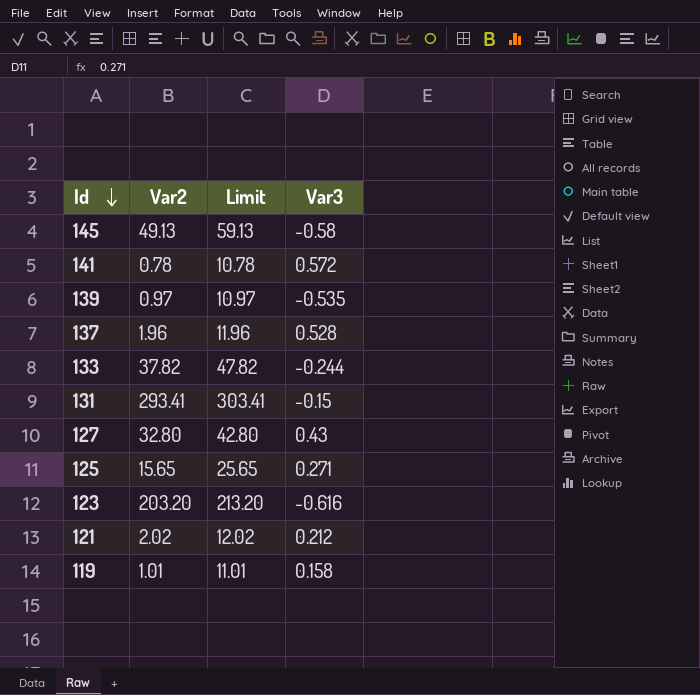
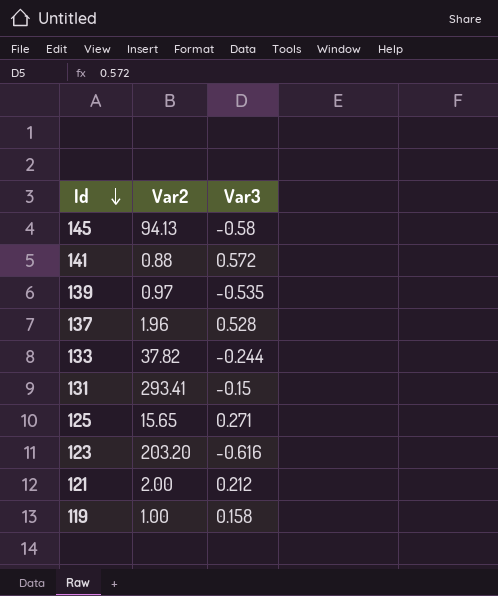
column Limit | formula: [Var2] + 10 -> none
row 127: 32.80 | 42.80 | 0.43 -> none
145 | Var2: 49.13 -> 94.13
141 | Var2: 0.78 -> 0.88
121 | Var2: 2.02 -> 2.00
119 | Var2: 1.01 -> 1.00

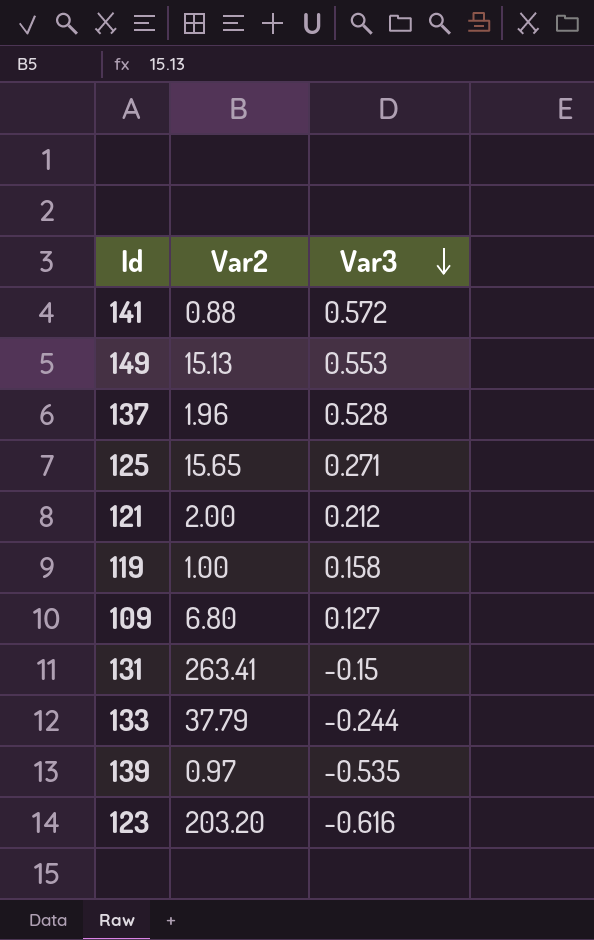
row order: Id descending -> Var3 descending
row 145: 94.13 | -0.58 -> none
row 149: none -> 15.13 | 0.553
row 109: none -> 6.80 | 0.127
131 | Var2: 293.41 -> 263.41
133 | Var2: 37.82 -> 37.79

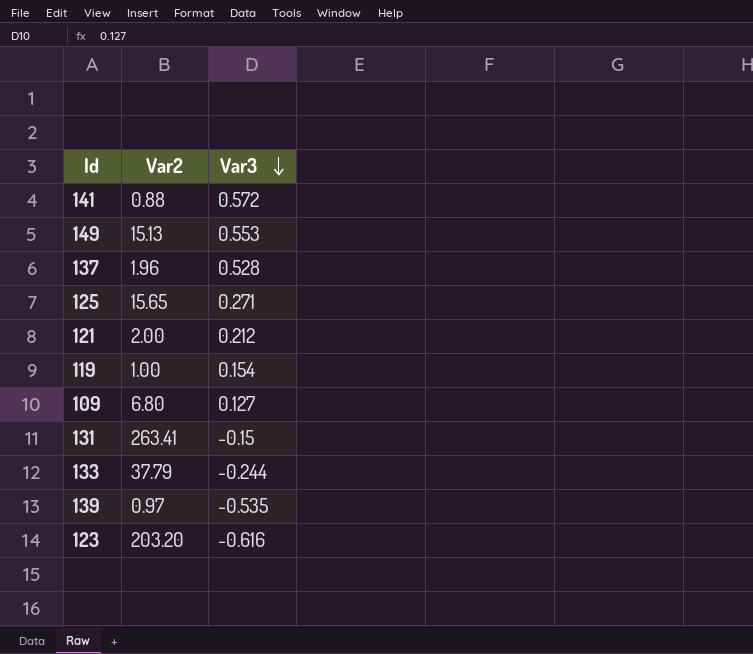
119 | Var3: 0.158 -> 0.154

